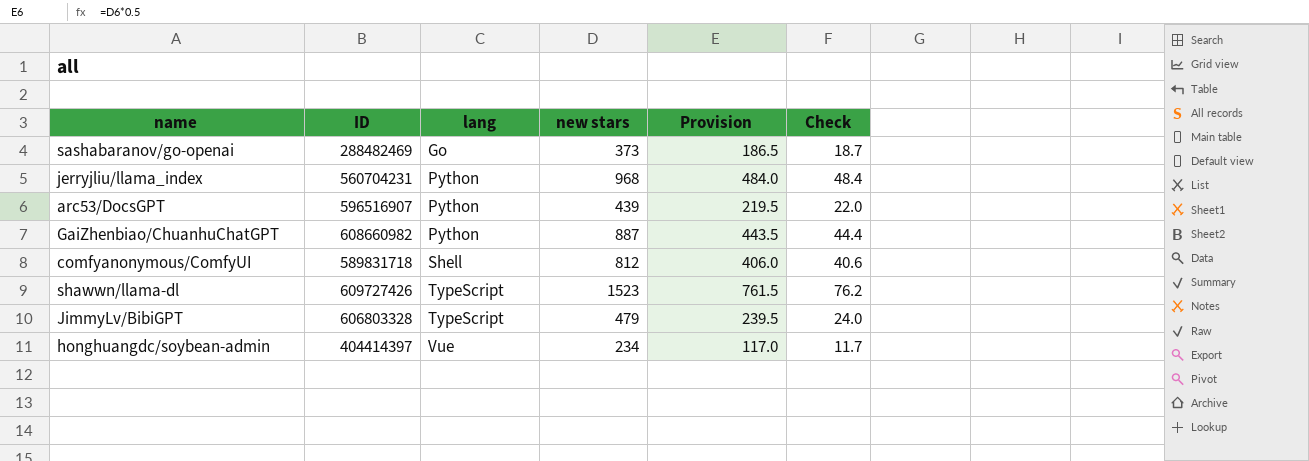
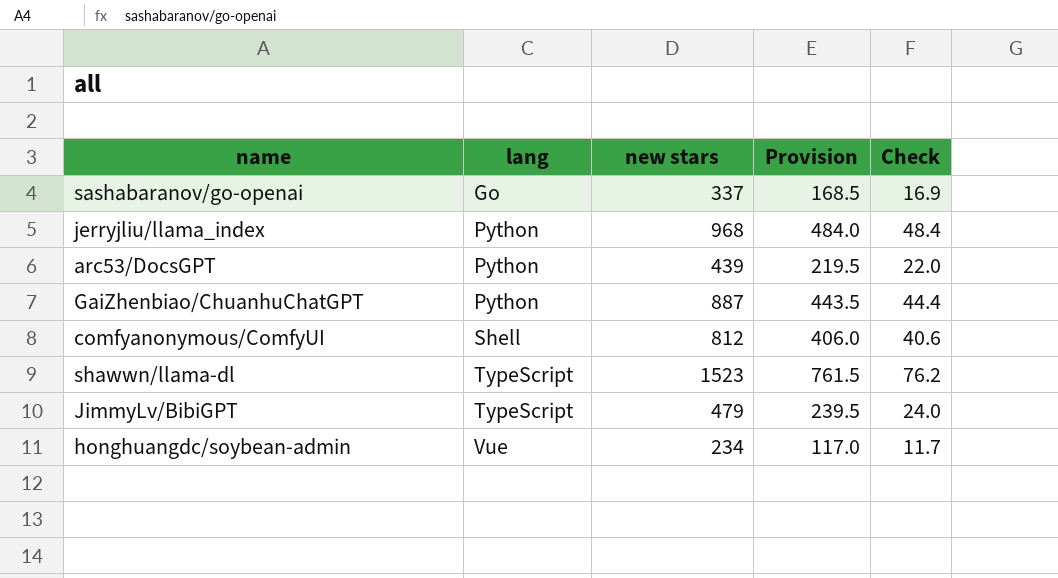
column ID | position: 2 -> none
sashabaranov/go-openai | new stars: 373 -> 337
sashabaranov/go-openai | Provision: 186.5 -> 168.5
sashabaranov/go-openai | Check: 18.7 -> 16.9

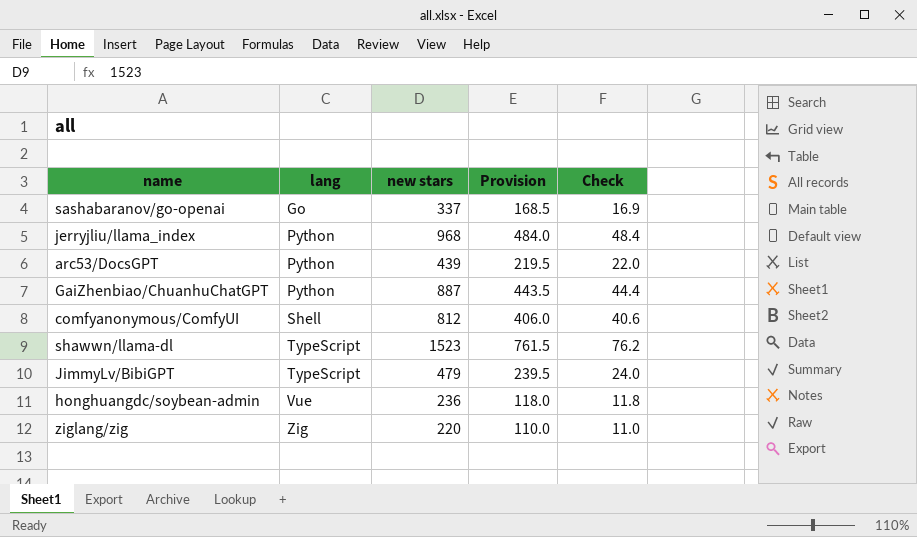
honghuangdc/soybean-admin | new stars: 234 -> 236
honghuangdc/soybean-admin | Provision: 117.0 -> 118.0
honghuangdc/soybean-admin | Check: 11.7 -> 11.8
row ziglang/zig: none -> Zig | 220 | 110.0 | 11.0

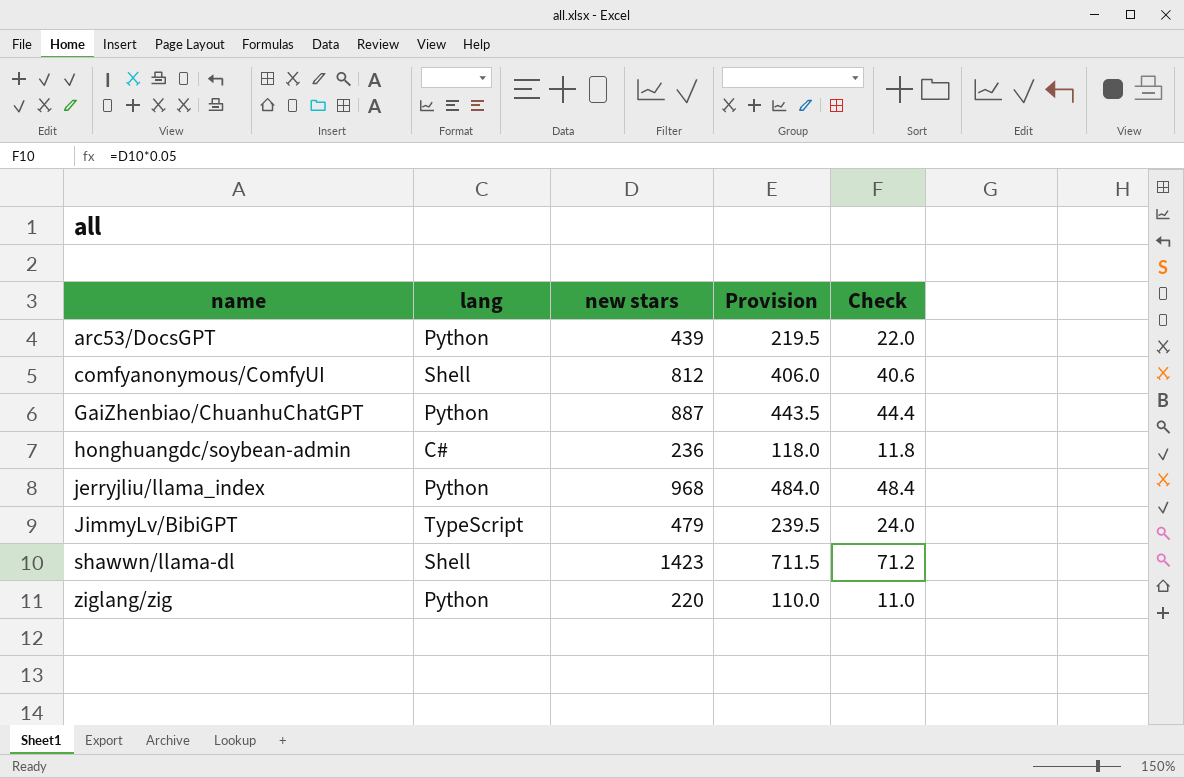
row order: lang ascending -> name ascending
row sashabaranov/go-openai: Go | 337 | 168.5 | 16.9 -> none
honghuangdc/soybean-admin | lang: Vue -> C#
shawwn/llama-dl | lang: TypeScript -> Shell
shawwn/llama-dl | new stars: 1523 -> 1423
shawwn/llama-dl | Provision: 761.5 -> 711.5
shawwn/llama-dl | Check: 76.2 -> 71.2
ziglang/zig | lang: Zig -> Python

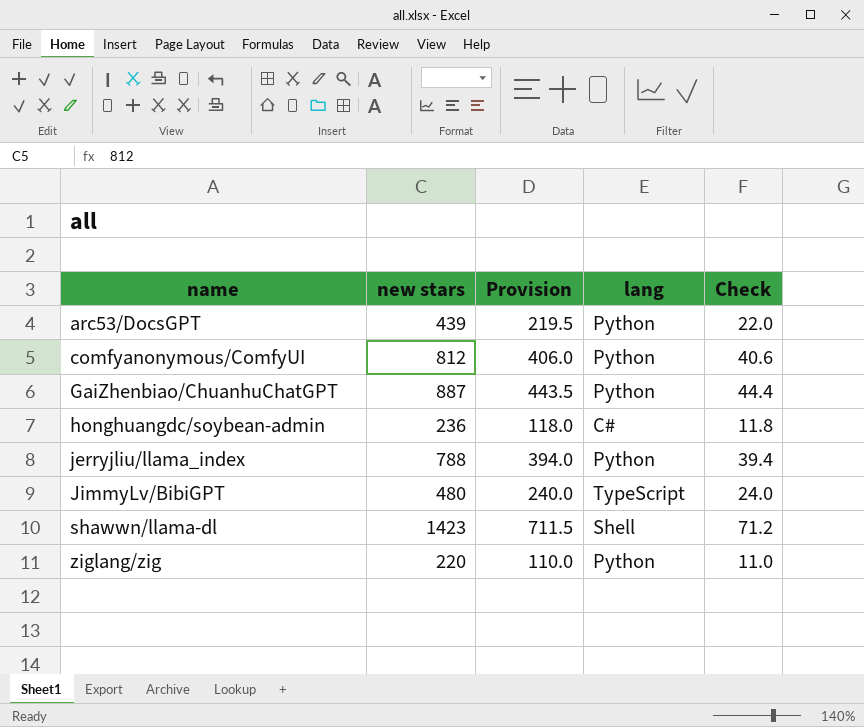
column lang | position: 2 -> 4
comfyanonymous/ComfyUI | lang: Shell -> Python
jerryjliu/llama_index | new stars: 968 -> 788
jerryjliu/llama_index | Provision: 484.0 -> 394.0
jerryjliu/llama_index | Check: 48.4 -> 39.4
JimmyLv/BibiGPT | new stars: 479 -> 480
JimmyLv/BibiGPT | Provision: 239.5 -> 240.0

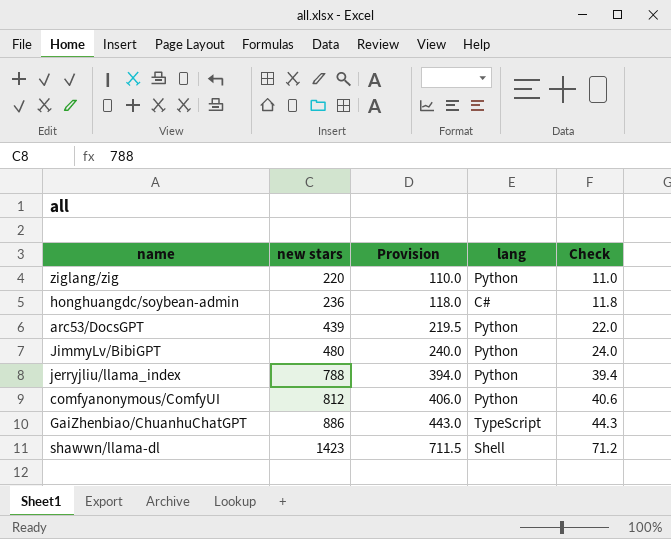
row order: name ascending -> new stars ascending
JimmyLv/BibiGPT | lang: TypeScript -> Python
GaiZhenbiao/ChuanhuChatGPT | new stars: 887 -> 886
GaiZhenbiao/ChuanhuChatGPT | Provision: 443.5 -> 443.0
GaiZhenbiao/ChuanhuChatGPT | lang: Python -> TypeScript
GaiZhenbiao/ChuanhuChatGPT | Check: 44.4 -> 44.3

